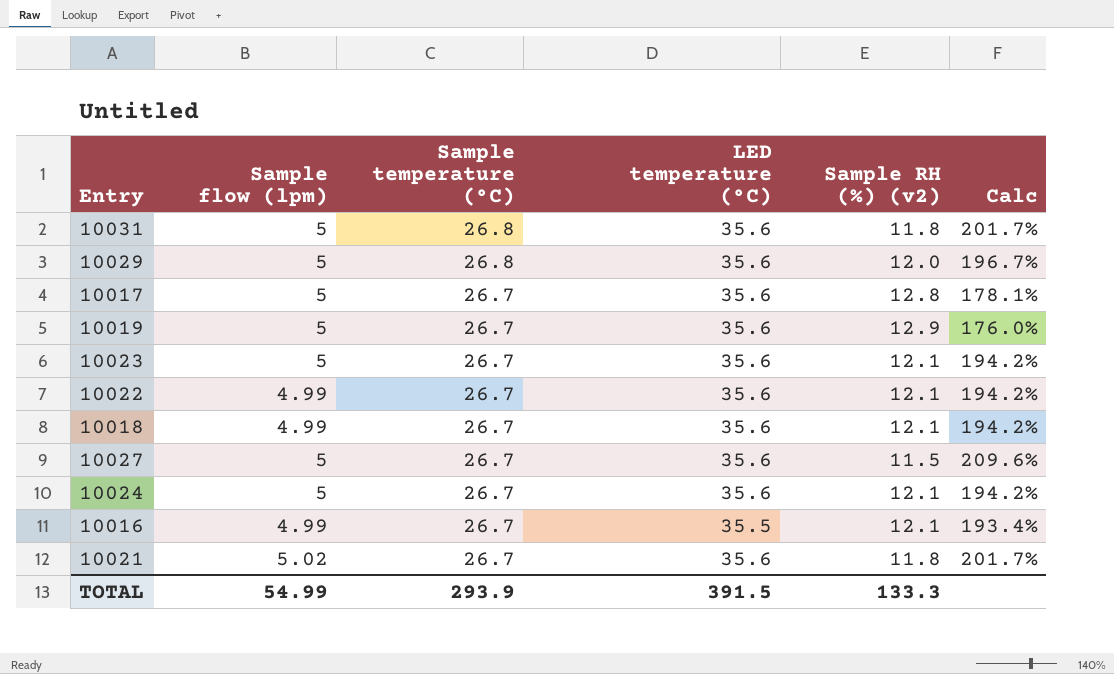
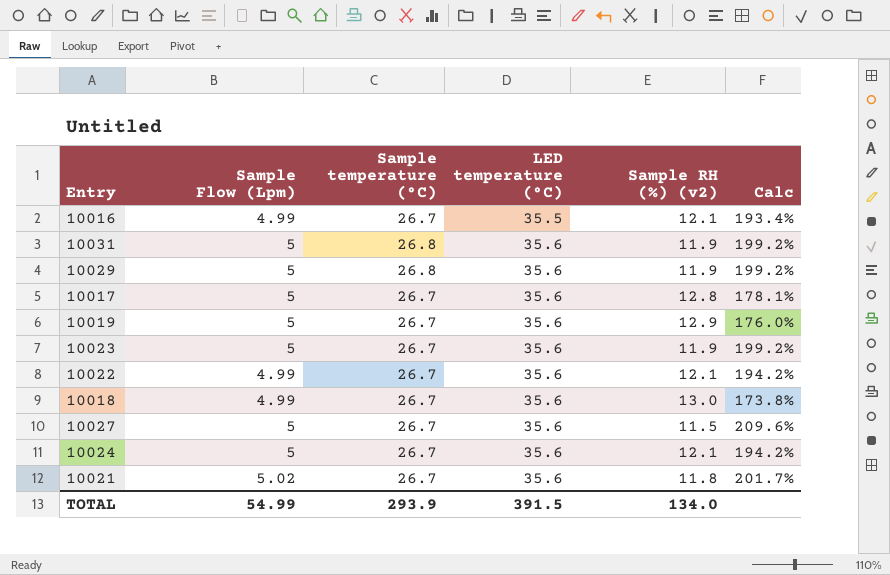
row order: Sample temperature (°C) descending -> LED temperature (°C) ascending
column name: Sample flow (lpm) -> Sample Flow (Lpm)
10031 | Sample RH (%) (v2): 11.8 -> 11.9
10031 | Calc: 201.7% -> 199.2%
10029 | Sample RH (%) (v2): 12.0 -> 11.9
10029 | Calc: 196.7% -> 199.2%
10023 | Sample RH (%) (v2): 12.1 -> 11.9
10023 | Calc: 194.2% -> 199.2%
10018 | Sample RH (%) (v2): 12.1 -> 13.0
10018 | Calc: 194.2% -> 173.8%
TOTAL | Sample RH (%) (v2): 133.3 -> 134.0

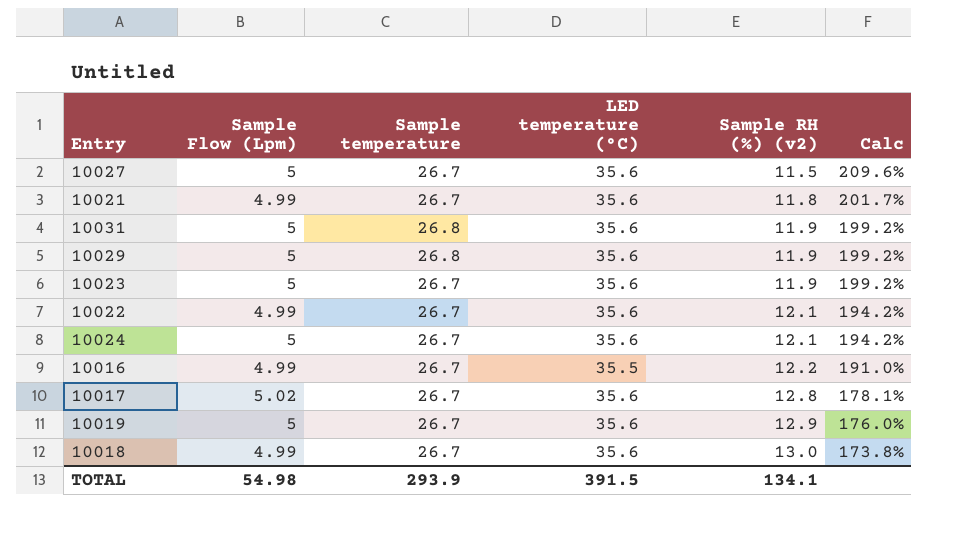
row order: LED temperature (°C) ascending -> Sample RH (%) (v2) ascending
column name: Sample temperature (°C) -> Sample temperature
10021 | Sample Flow (Lpm): 5.02 -> 4.99
10016 | Sample RH (%) (v2): 12.1 -> 12.2
10016 | Calc: 193.4% -> 191.0%
10017 | Sample Flow (Lpm): 5 -> 5.02
TOTAL | Sample Flow (Lpm): 54.99 -> 54.98
TOTAL | Sample RH (%) (v2): 134.0 -> 134.1

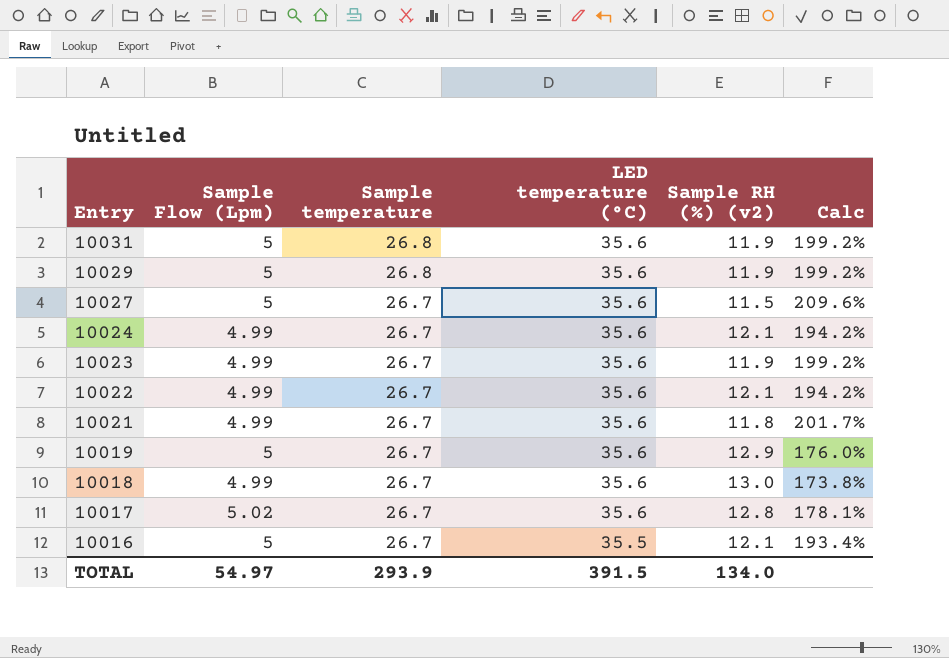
row order: Sample RH (%) (v2) ascending -> Entry descending
10024 | Sample Flow (Lpm): 5 -> 4.99
10023 | Sample Flow (Lpm): 5 -> 4.99
10016 | Sample Flow (Lpm): 4.99 -> 5
10016 | Sample RH (%) (v2): 12.2 -> 12.1
10016 | Calc: 191.0% -> 193.4%
TOTAL | Sample Flow (Lpm): 54.98 -> 54.97
TOTAL | Sample RH (%) (v2): 134.1 -> 134.0

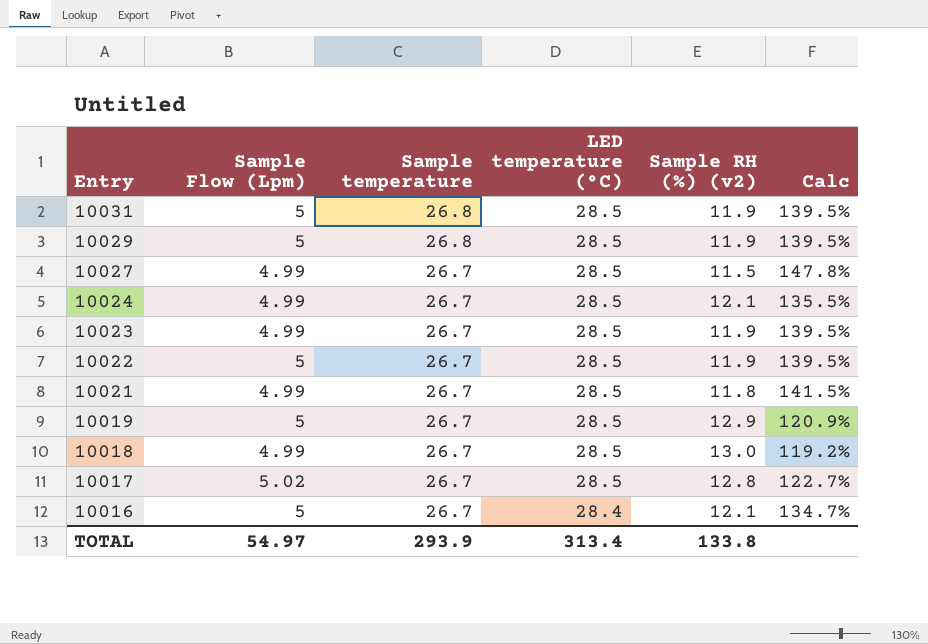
10031 | LED temperature (°C): 35.6 -> 28.5
10031 | Calc: 199.2% -> 139.5%
10029 | LED temperature (°C): 35.6 -> 28.5
10029 | Calc: 199.2% -> 139.5%
10027 | Sample Flow (Lpm): 5 -> 4.99
10027 | LED temperature (°C): 35.6 -> 28.5
10027 | Calc: 209.6% -> 147.8%
10024 | LED temperature (°C): 35.6 -> 28.5
10024 | Calc: 194.2% -> 135.5%
10023 | LED temperature (°C): 35.6 -> 28.5
10023 | Calc: 199.2% -> 139.5%
10022 | Sample Flow (Lpm): 4.99 -> 5
10022 | LED temperature (°C): 35.6 -> 28.5
10022 | Sample RH (%) (v2): 12.1 -> 11.9
10022 | Calc: 194.2% -> 139.5%
10021 | LED temperature (°C): 35.6 -> 28.5
10021 | Calc: 201.7% -> 141.5%
10019 | LED temperature (°C): 35.6 -> 28.5
10019 | Calc: 176.0% -> 120.9%
10018 | LED temperature (°C): 35.6 -> 28.5
10018 | Calc: 173.8% -> 119.2%
10017 | LED temperature (°C): 35.6 -> 28.5
10017 | Calc: 178.1% -> 122.7%
10016 | LED temperature (°C): 35.5 -> 28.4
10016 | Calc: 193.4% -> 134.7%
TOTAL | LED temperature (°C): 391.5 -> 313.4
TOTAL | Sample RH (%) (v2): 134.0 -> 133.8

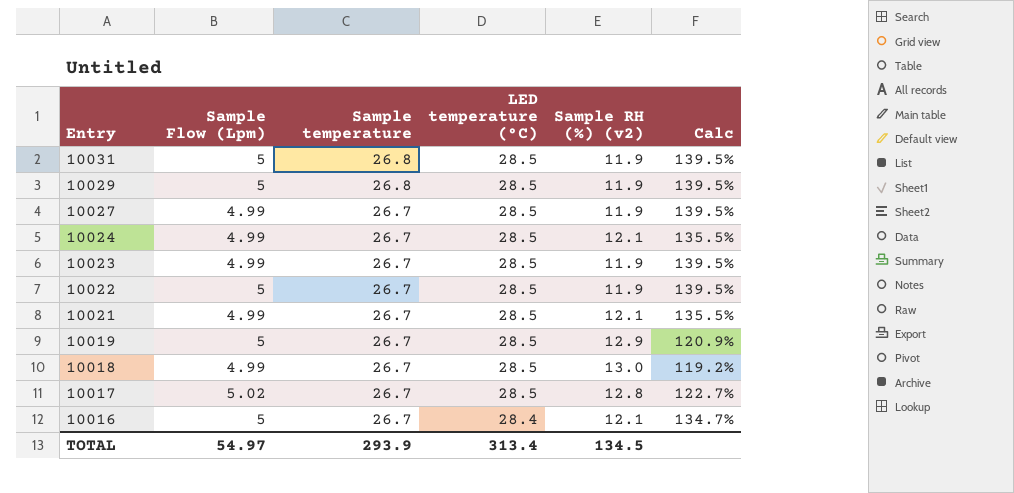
10027 | Sample RH (%) (v2): 11.5 -> 11.9
10027 | Calc: 147.8% -> 139.5%
10021 | Sample RH (%) (v2): 11.8 -> 12.1
10021 | Calc: 141.5% -> 135.5%
TOTAL | Sample RH (%) (v2): 133.8 -> 134.5

